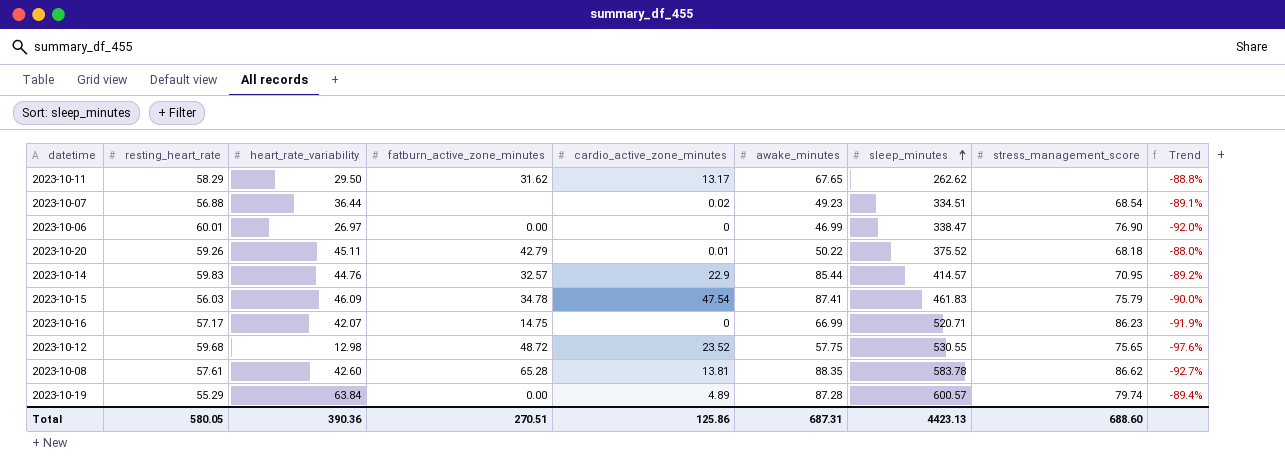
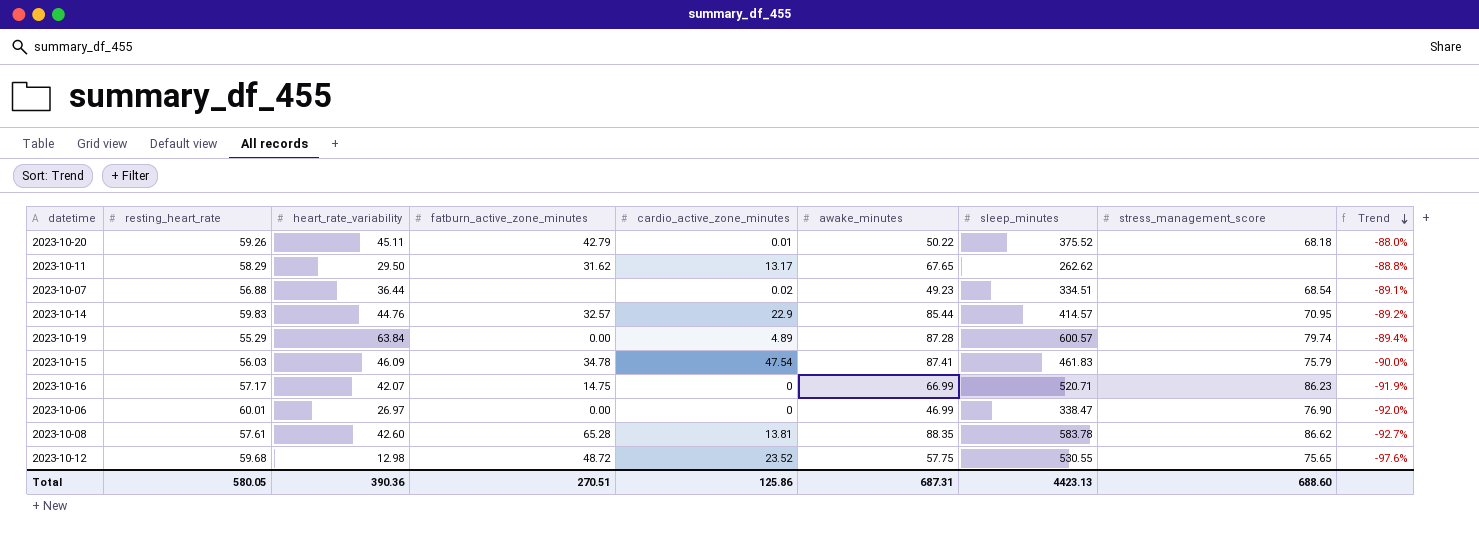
row order: sleep_minutes ascending -> Trend descending

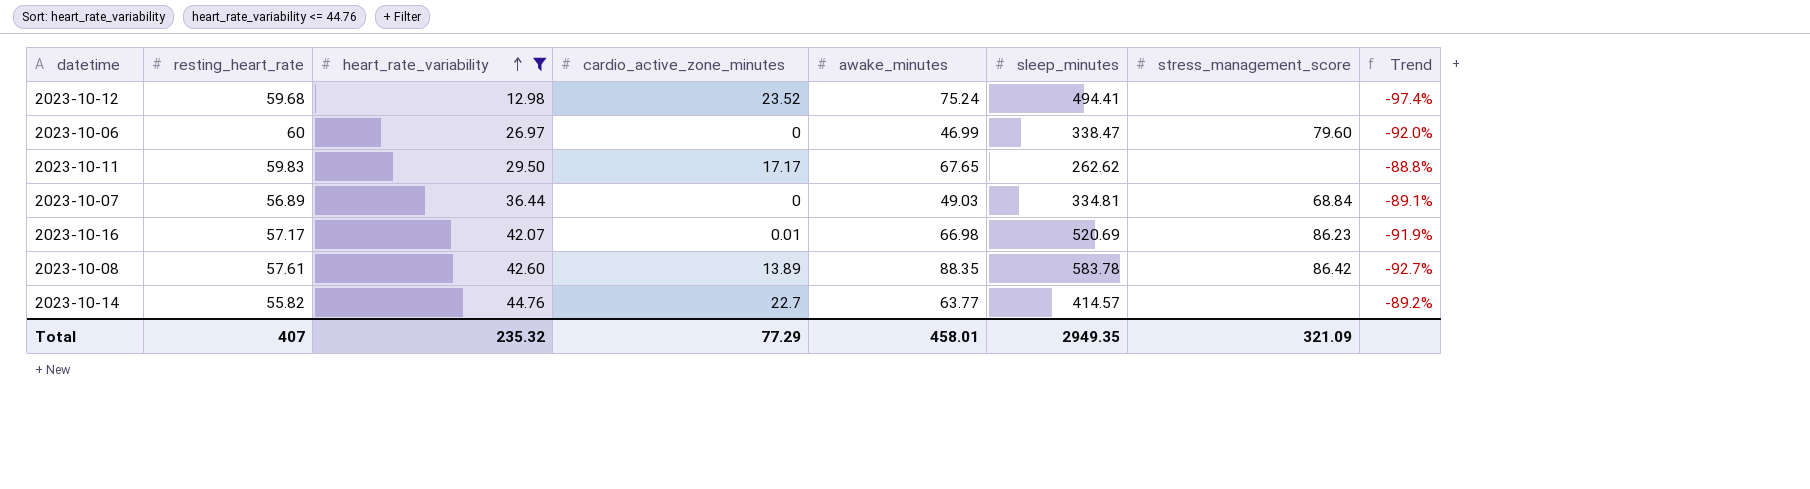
filter: none -> heart_rate_variability <= 44.76
row order: Trend descending -> heart_rate_variability ascending
column fatburn_active_zone_minutes | position: 4 -> none
2023-10-12 | awake_minutes: 57.75 -> 75.24
2023-10-12 | sleep_minutes: 530.55 -> 494.41
2023-10-12 | stress_management_score: 75.65 -> none
2023-10-12 | Trend: -97.6% -> -97.4%
2023-10-06 | resting_heart_rate: 60.01 -> 60
2023-10-06 | stress_management_score: 76.90 -> 79.60
2023-10-11 | resting_heart_rate: 58.29 -> 59.83
2023-10-11 | cardio_active_zone_minutes: 13.17 -> 17.17
2023-10-07 | resting_heart_rate: 56.88 -> 56.89
2023-10-07 | cardio_active_zone_minutes: 0.02 -> 0
2023-10-07 | awake_minutes: 49.23 -> 49.03
2023-10-07 | sleep_minutes: 334.51 -> 334.81
2023-10-07 | stress_management_score: 68.54 -> 68.84
2023-10-16 | cardio_active_zone_minutes: 0 -> 0.01
2023-10-16 | awake_minutes: 66.99 -> 66.98
2023-10-16 | sleep_minutes: 520.71 -> 520.69
2023-10-08 | cardio_active_zone_minutes: 13.81 -> 13.89
2023-10-08 | stress_management_score: 86.62 -> 86.42
2023-10-14 | resting_heart_rate: 59.83 -> 55.82
2023-10-14 | cardio_active_zone_minutes: 22.9 -> 22.7
2023-10-14 | awake_minutes: 85.44 -> 63.77
2023-10-14 | stress_management_score: 70.95 -> none
Total | resting_heart_rate: 580.05 -> 407
Total | heart_rate_variability: 390.36 -> 235.32
Total | cardio_active_zone_minutes: 125.86 -> 77.29
Total | awake_minutes: 687.31 -> 458.01
Total | sleep_minutes: 4423.13 -> 2949.35
Total | stress_management_score: 688.60 -> 321.09

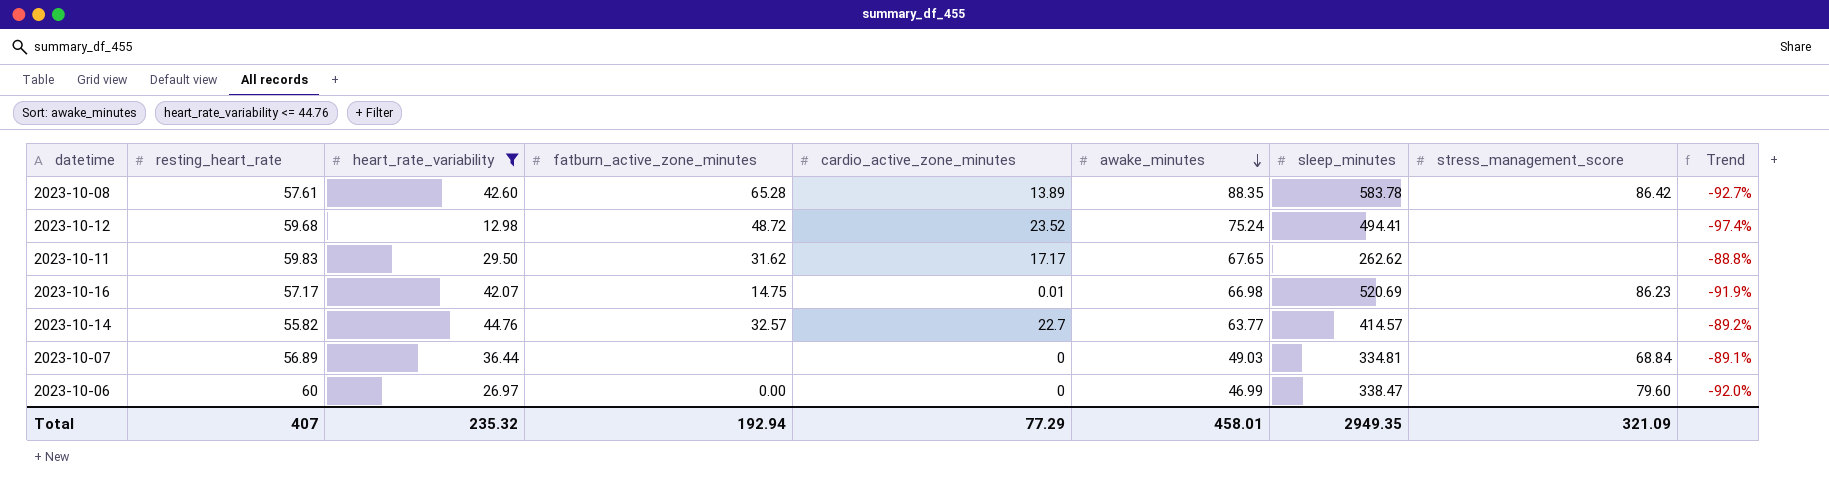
row order: heart_rate_variability ascending -> awake_minutes descending
column fatburn_active_zone_minutes | position: none -> 4

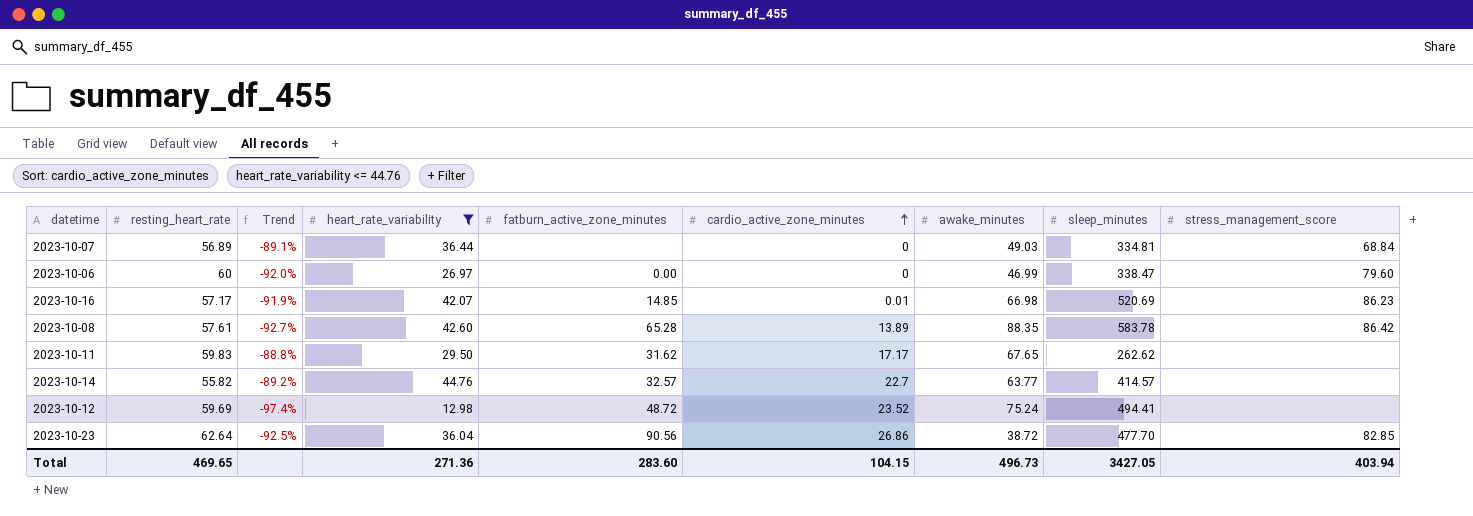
row order: awake_minutes descending -> cardio_active_zone_minutes ascending
column Trend | position: 9 -> 3
2023-10-16 | fatburn_active_zone_minutes: 14.75 -> 14.85
2023-10-12 | resting_heart_rate: 59.68 -> 59.69
row 2023-10-23: none -> 62.64 | -92.5% | 36.04 | 90.56 | 26.86 | 38.72 | 477.70 | 82.85
Total | resting_heart_rate: 407 -> 469.65
Total | heart_rate_variability: 235.32 -> 271.36
Total | fatburn_active_zone_minutes: 192.94 -> 283.60
Total | cardio_active_zone_minutes: 77.29 -> 104.15
Total | awake_minutes: 458.01 -> 496.73
Total | sleep_minutes: 2949.35 -> 3427.05
Total | stress_management_score: 321.09 -> 403.94

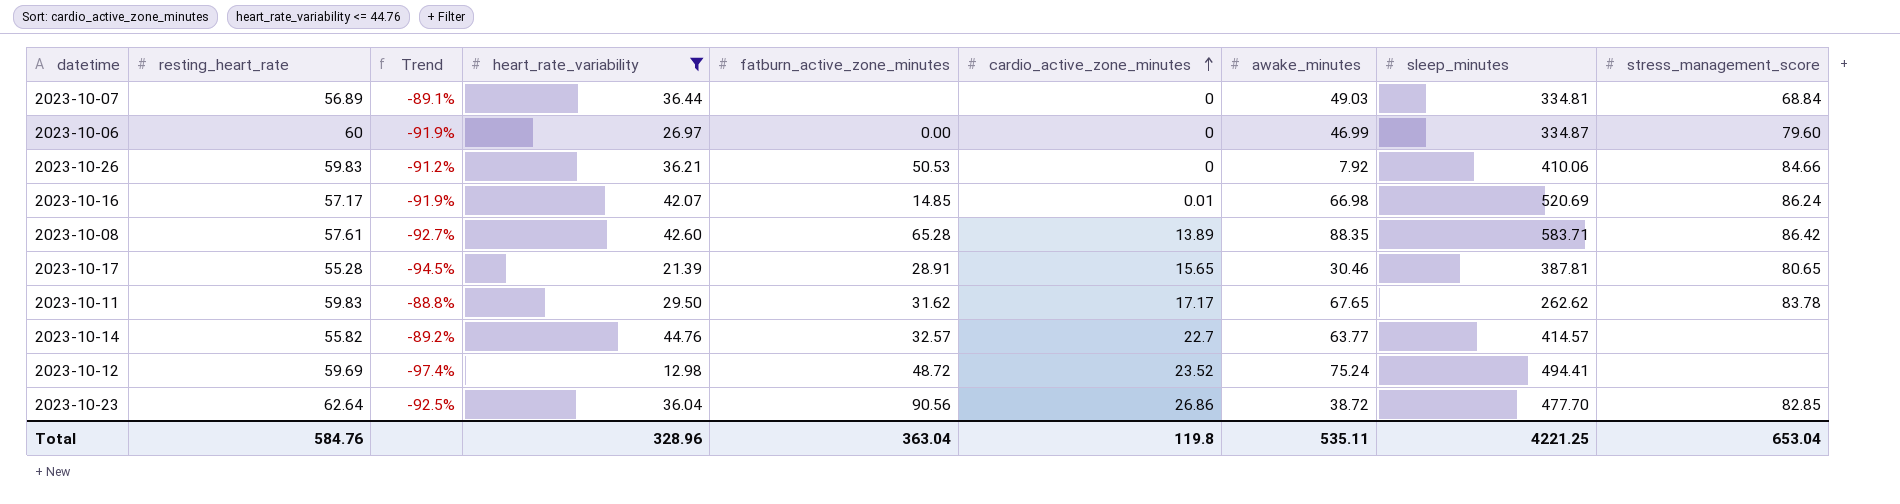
2023-10-06 | Trend: -92.0% -> -91.9%
2023-10-06 | sleep_minutes: 338.47 -> 334.87
row 2023-10-26: none -> 59.83 | -91.2% | 36.21 | 50.53 | 0 | 7.92 | 410.06 | 84.66
2023-10-16 | stress_management_score: 86.23 -> 86.24
2023-10-08 | sleep_minutes: 583.78 -> 583.71
row 2023-10-17: none -> 55.28 | -94.5% | 21.39 | 28.91 | 15.65 | 30.46 | 387.81 | 80.65
2023-10-11 | stress_management_score: none -> 83.78
Total | resting_heart_rate: 469.65 -> 584.76
Total | heart_rate_variability: 271.36 -> 328.96
Total | fatburn_active_zone_minutes: 283.60 -> 363.04
Total | cardio_active_zone_minutes: 104.15 -> 119.8
Total | awake_minutes: 496.73 -> 535.11
Total | sleep_minutes: 3427.05 -> 4221.25
Total | stress_management_score: 403.94 -> 653.04

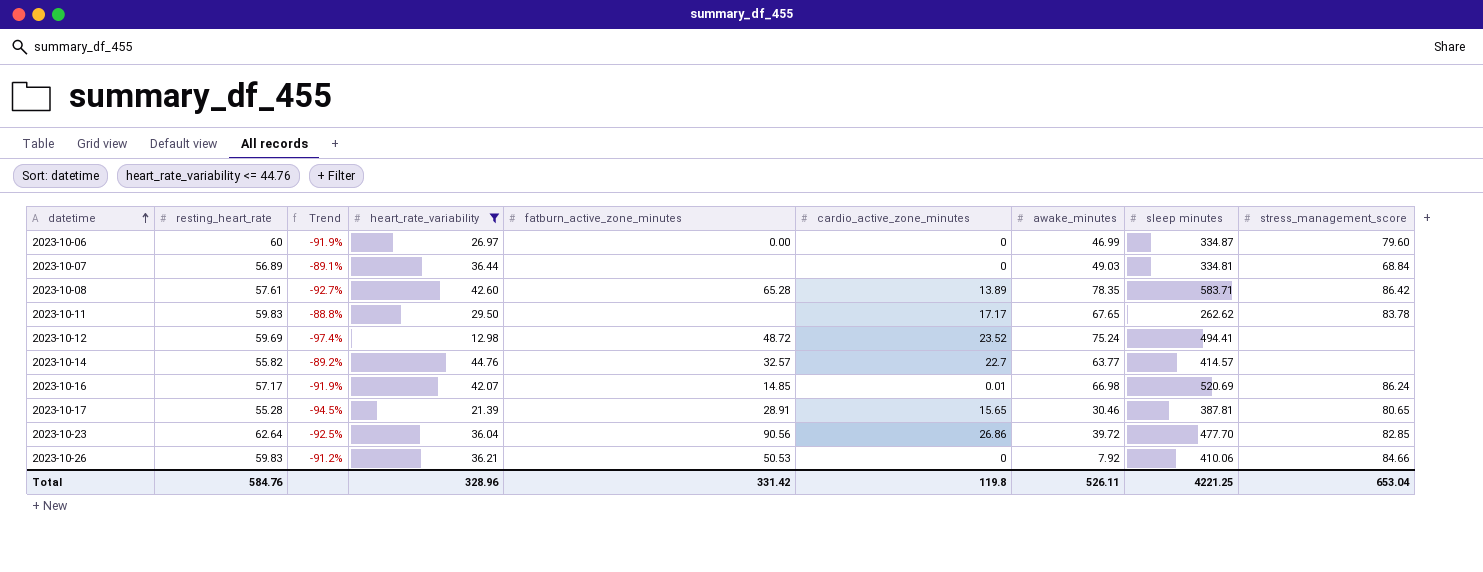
row order: cardio_active_zone_minutes ascending -> datetime ascending
column name: sleep_minutes -> sleep minutes
2023-10-08 | awake_minutes: 88.35 -> 78.35
2023-10-11 | fatburn_active_zone_minutes: 31.62 -> none
2023-10-23 | awake_minutes: 38.72 -> 39.72
Total | fatburn_active_zone_minutes: 363.04 -> 331.42
Total | awake_minutes: 535.11 -> 526.11

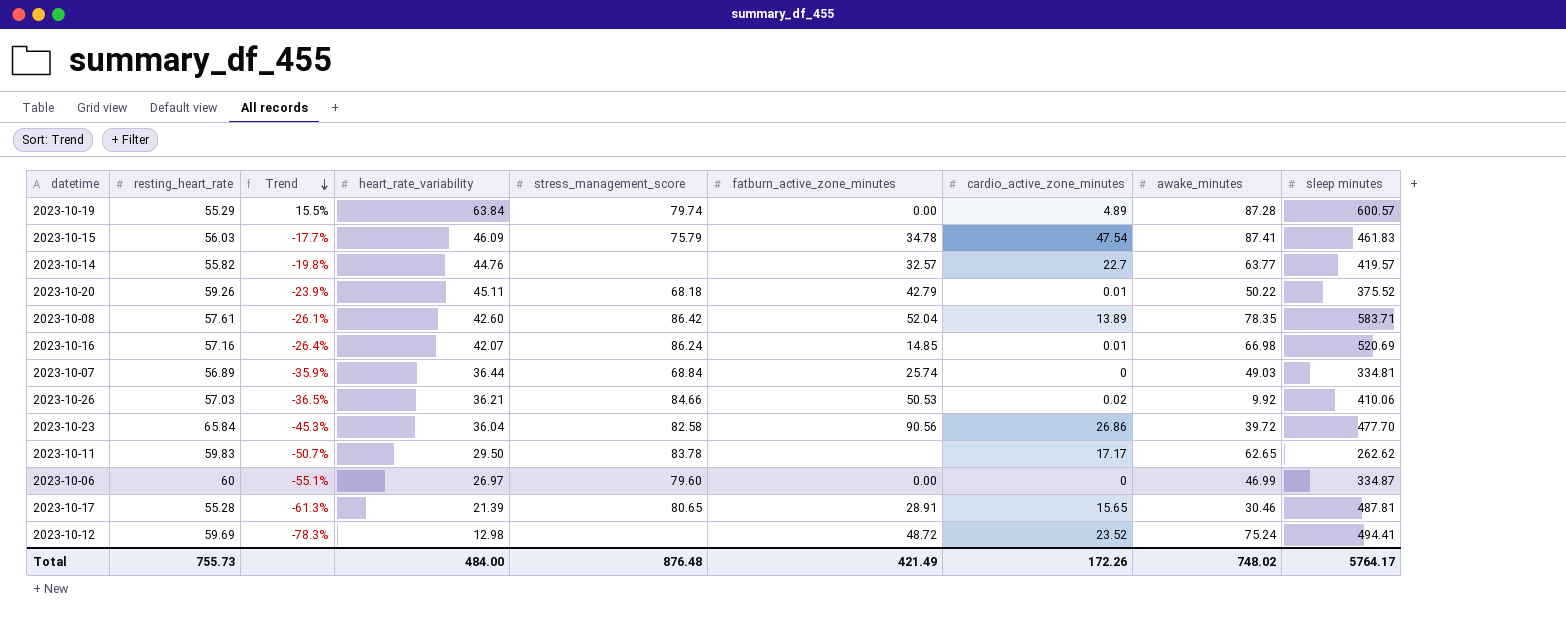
filter: heart_rate_variability <= 44.76 -> none
row order: datetime ascending -> Trend descending
column Trend | formula: ([heart_rate_variability] - [sleep minutes]) / [sleep minutes] -> ([heart_rate_variability] - [resting_heart_rate]) / [resting_heart_rate]
column stress_management_score | position: 9 -> 5
2023-10-14 | sleep minutes: 414.57 -> 419.57
2023-10-08 | fatburn_active_zone_minutes: 65.28 -> 52.04
2023-10-16 | resting_heart_rate: 57.17 -> 57.16
2023-10-07 | fatburn_active_zone_minutes: none -> 25.74
2023-10-26 | resting_heart_rate: 59.83 -> 57.03
2023-10-26 | cardio_active_zone_minutes: 0 -> 0.02
2023-10-26 | awake_minutes: 7.92 -> 9.92
2023-10-23 | resting_heart_rate: 62.64 -> 65.84
2023-10-23 | stress_management_score: 82.85 -> 82.58
2023-10-11 | awake_minutes: 67.65 -> 62.65
2023-10-17 | sleep minutes: 387.81 -> 487.81
Total | resting_heart_rate: 584.76 -> 755.73
Total | heart_rate_variability: 328.96 -> 484.00
Total | stress_management_score: 653.04 -> 876.48
Total | fatburn_active_zone_minutes: 331.42 -> 421.49
Total | cardio_active_zone_minutes: 119.8 -> 172.26
Total | awake_minutes: 526.11 -> 748.02
Total | sleep minutes: 4221.25 -> 5764.17

